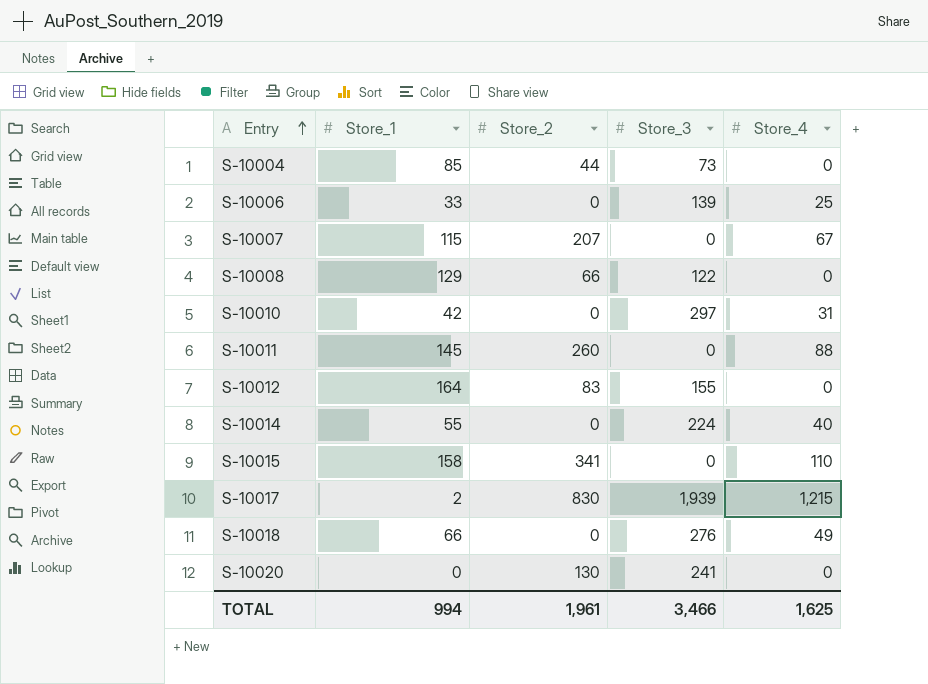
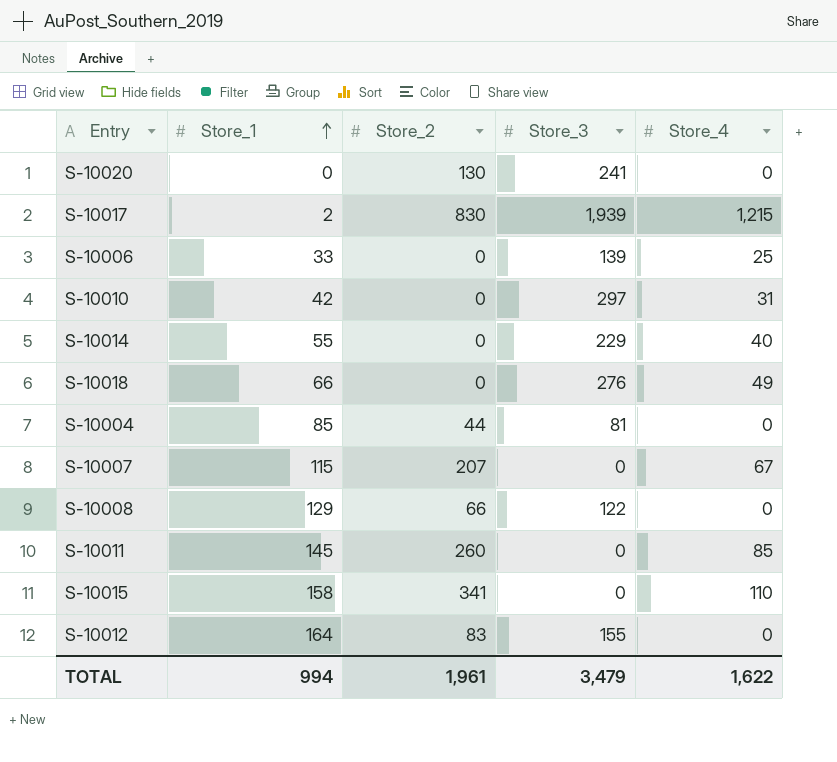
row order: Entry ascending -> Store_1 ascending
S-10014 | Store_3: 224 -> 229
S-10004 | Store_3: 73 -> 81
S-10011 | Store_4: 88 -> 85
TOTAL | Store_3: 3,466 -> 3,479
TOTAL | Store_4: 1,625 -> 1,622

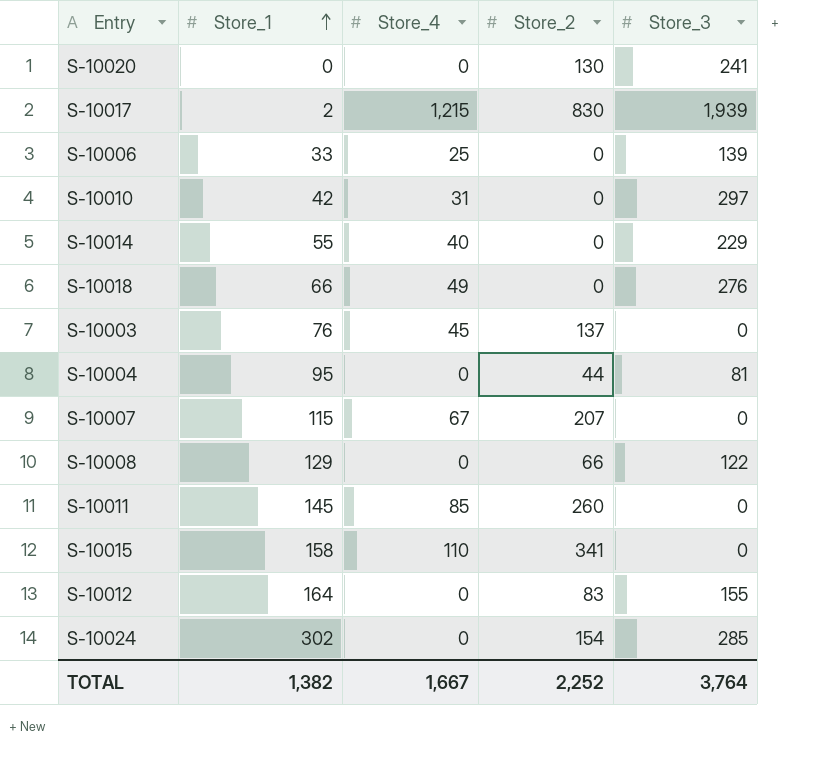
column Store_4 | position: 5 -> 3
row S-10003: none -> 76 | 45 | 137 | 0
S-10004 | Store_1: 85 -> 95
row S-10024: none -> 302 | 0 | 154 | 285
TOTAL | Store_1: 994 -> 1,382
TOTAL | Store_4: 1,622 -> 1,667
TOTAL | Store_2: 1,961 -> 2,252
TOTAL | Store_3: 3,479 -> 3,764

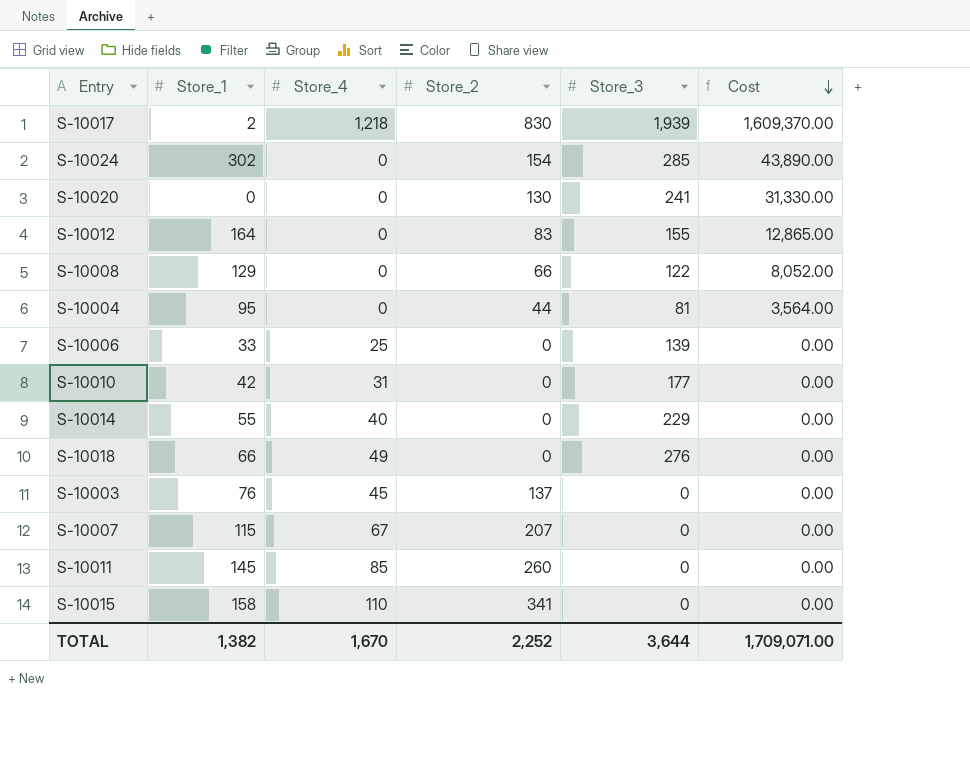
row order: Store_1 ascending -> Cost descending
column Cost | formula: none -> [Store_2] * [Store_3]
S-10017 | Store_4: 1,215 -> 1,218
S-10010 | Store_3: 297 -> 177
TOTAL | Store_4: 1,667 -> 1,670
TOTAL | Store_3: 3,764 -> 3,644

